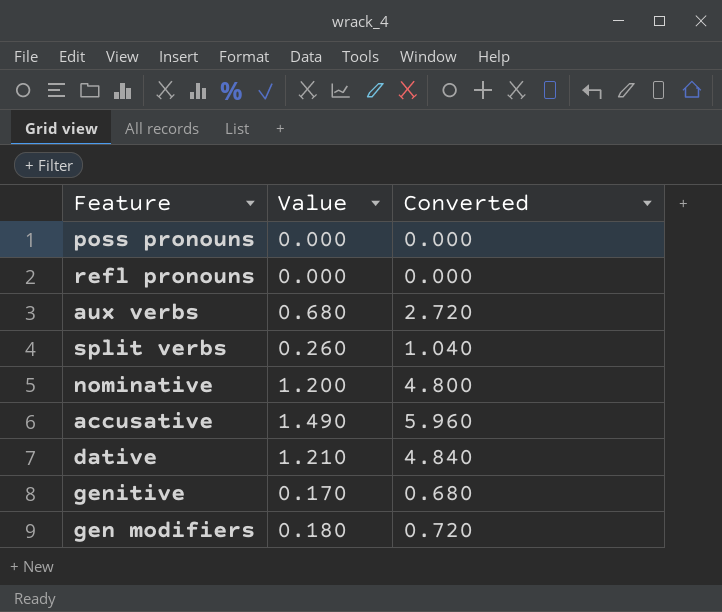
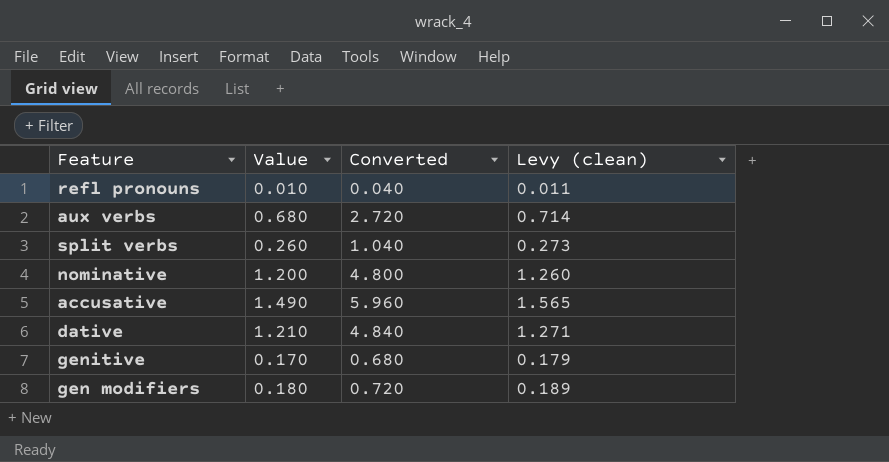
column Levy (clean) | formula: none -> [Value] * 1.05
row poss pronouns: 0.000 | 0.000 -> none
refl pronouns | Value: 0.000 -> 0.010
refl pronouns | Converted: 0.000 -> 0.040

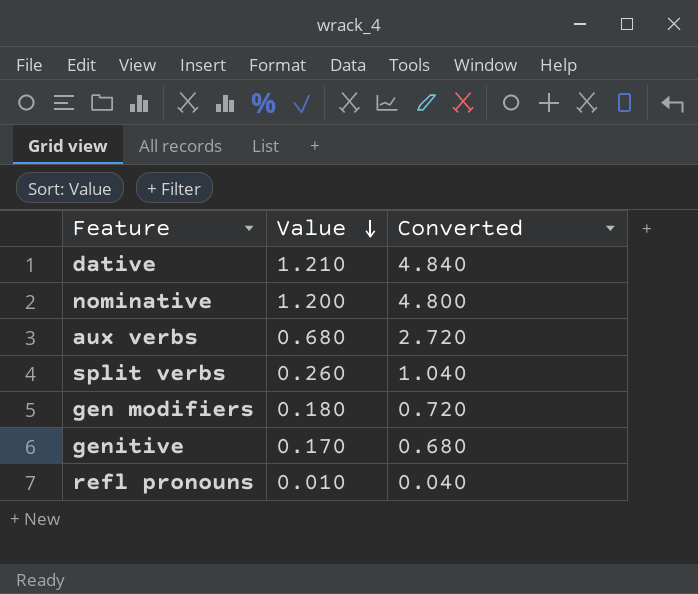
row order: none -> Value descending
column Levy (clean) | formula: [Value] * 1.05 -> none
row accusative: 1.490 | 5.960 | 1.565 -> none

